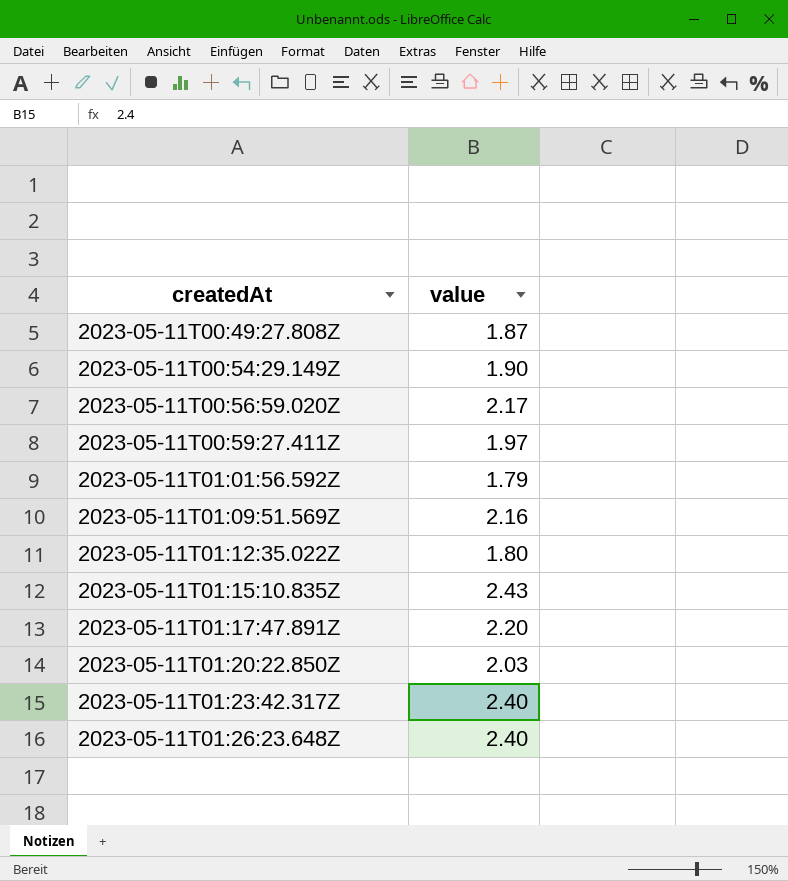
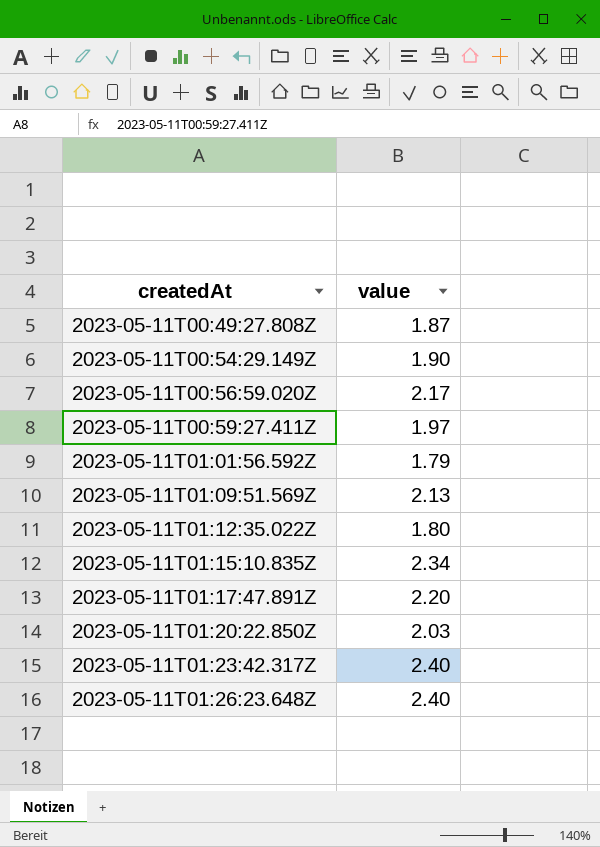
2023-05-11T01:09:51.569Z | value: 2.16 -> 2.13
2023-05-11T01:15:10.835Z | value: 2.43 -> 2.34

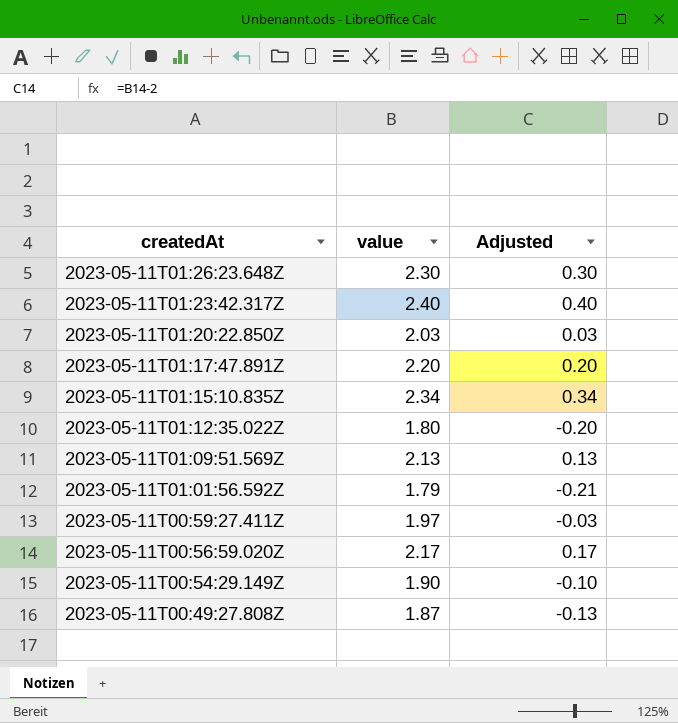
row order: createdAt ascending -> createdAt descending
column Adjusted | formula: none -> [value] - 2
2023-05-11T01:26:23.648Z | value: 2.40 -> 2.30

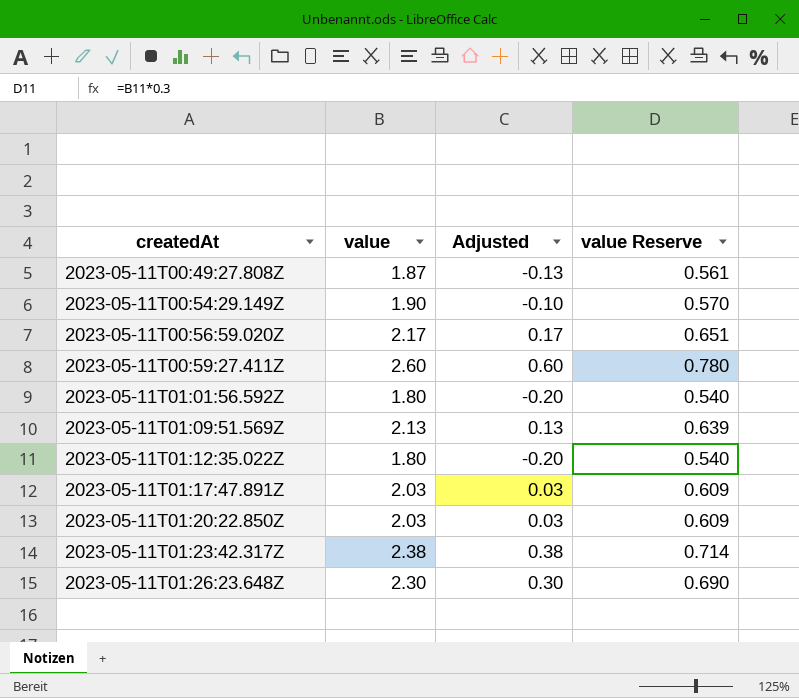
row order: createdAt descending -> createdAt ascending
column value Reserve | formula: none -> [value] * 0.3
row 2023-05-11T01:15:10.835Z: 2.34 | 0.34 -> none
2023-05-11T00:59:27.411Z | value: 1.97 -> 2.60
2023-05-11T00:59:27.411Z | Adjusted: -0.03 -> 0.60
2023-05-11T01:01:56.592Z | value: 1.79 -> 1.80
2023-05-11T01:01:56.592Z | Adjusted: -0.21 -> -0.20
2023-05-11T01:17:47.891Z | value: 2.20 -> 2.03
2023-05-11T01:17:47.891Z | Adjusted: 0.20 -> 0.03
2023-05-11T01:23:42.317Z | value: 2.40 -> 2.38
2023-05-11T01:23:42.317Z | Adjusted: 0.40 -> 0.38

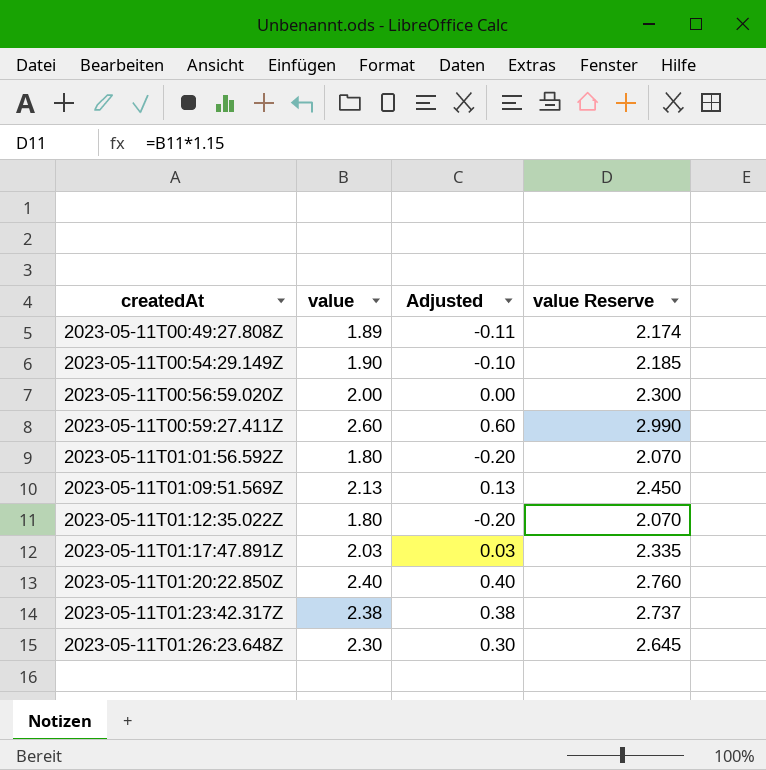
column value Reserve | formula: [value] * 0.3 -> [value] * 1.15
2023-05-11T00:49:27.808Z | value: 1.87 -> 1.89
2023-05-11T00:49:27.808Z | Adjusted: -0.13 -> -0.11
2023-05-11T00:56:59.020Z | value: 2.17 -> 2.00
2023-05-11T00:56:59.020Z | Adjusted: 0.17 -> 0.00
2023-05-11T01:20:22.850Z | value: 2.03 -> 2.40
2023-05-11T01:20:22.850Z | Adjusted: 0.03 -> 0.40

